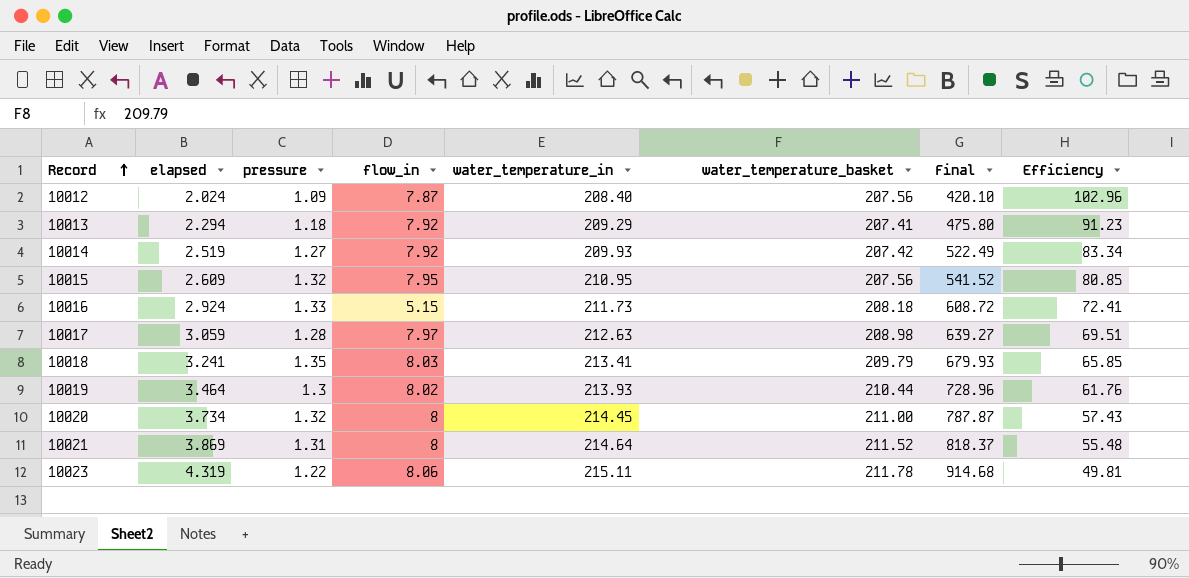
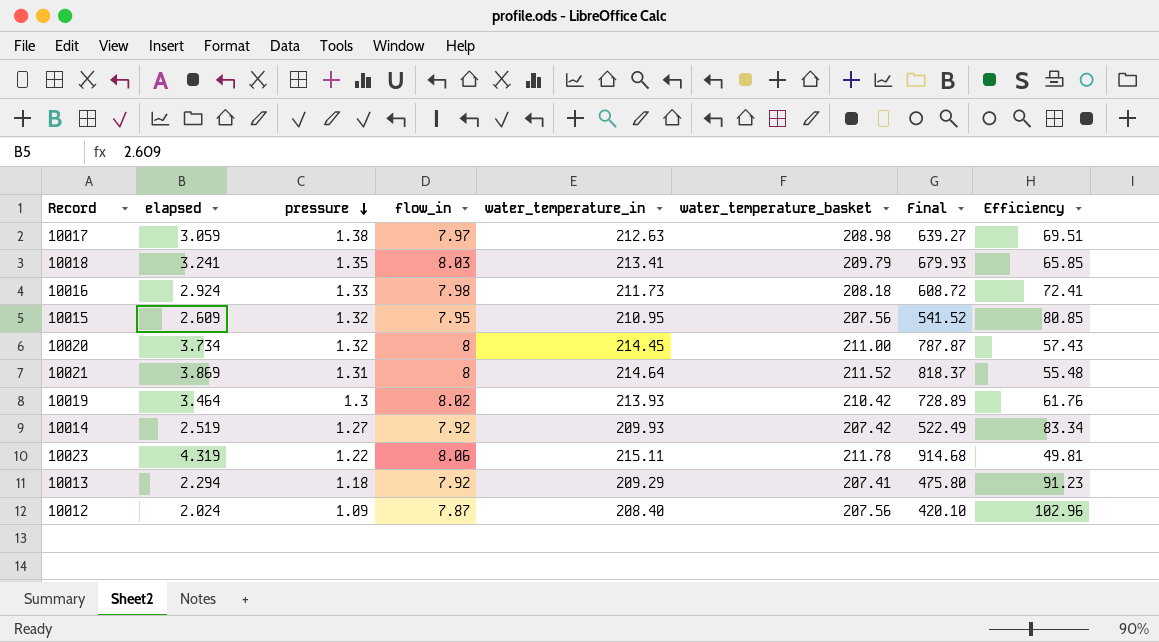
row order: Record ascending -> pressure descending
10017 | pressure: 1.28 -> 1.38
10016 | flow_in: 5.15 -> 7.98
10019 | water_temperature_basket: 210.44 -> 210.42
10019 | Final: 728.96 -> 728.89

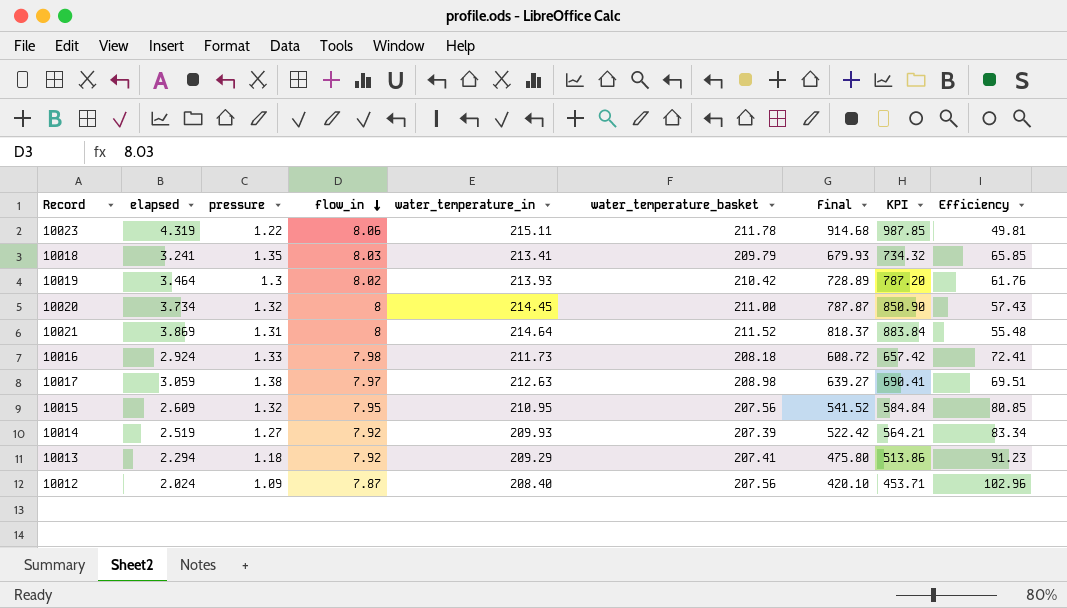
row order: pressure descending -> flow_in descending
column KPI | formula: none -> [Final] * 1.08
10014 | water_temperature_basket: 207.42 -> 207.39
10014 | Final: 522.49 -> 522.42

